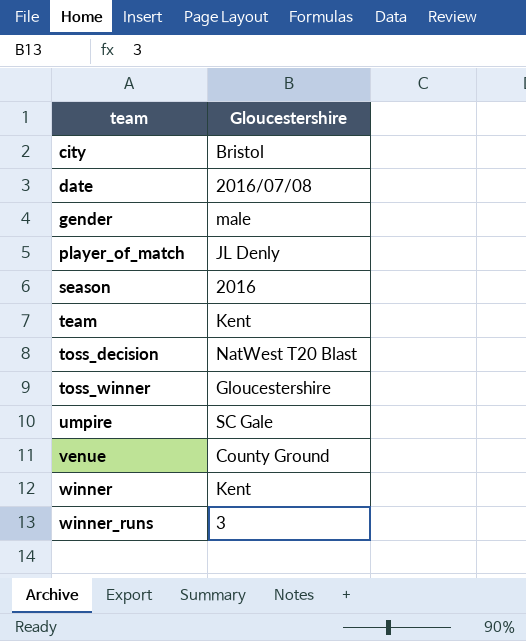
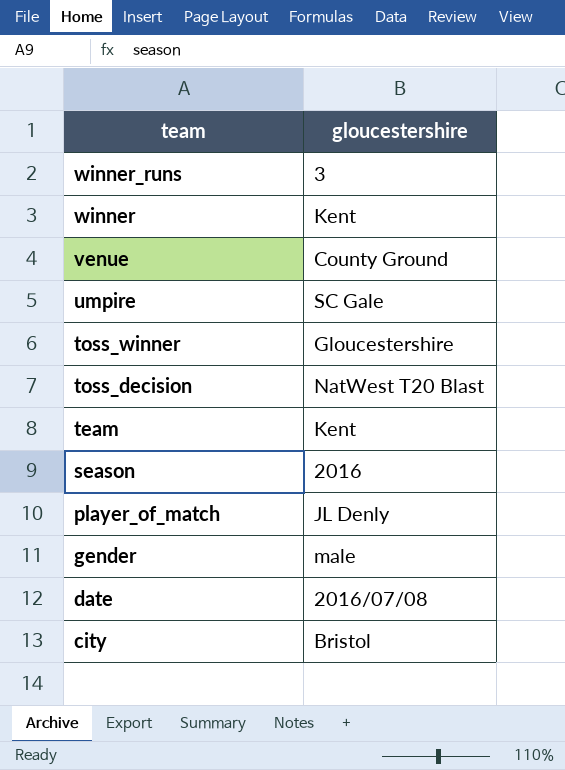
row order: team ascending -> team descending
column name: Gloucestershire -> gloucestershire

